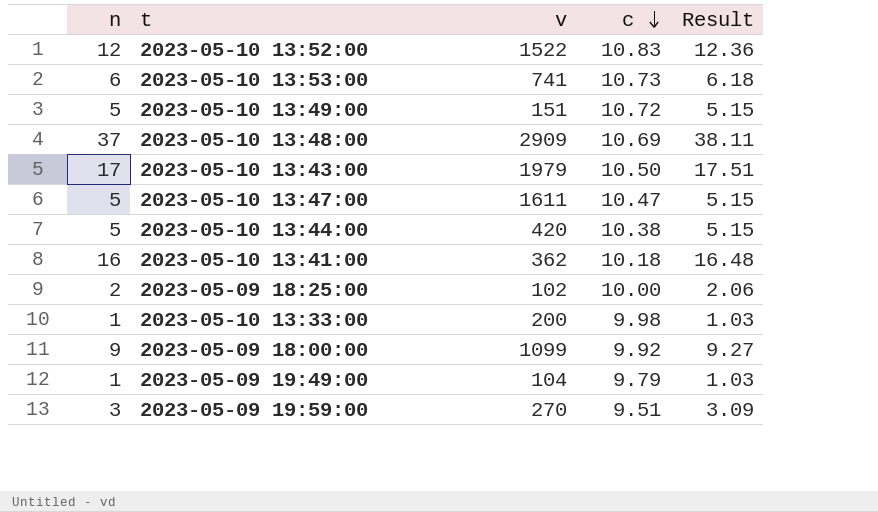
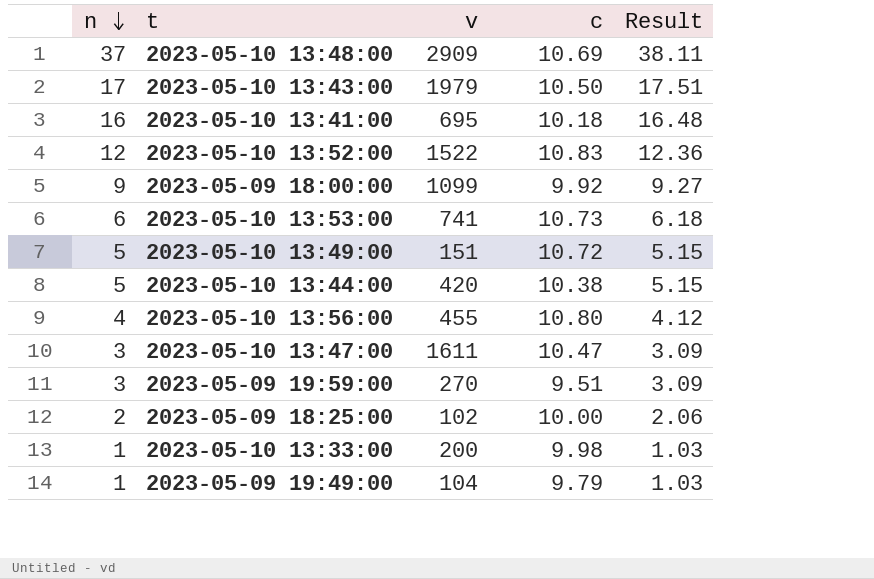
row order: c descending -> n descending
2023-05-10 13:41:00 | v: 362 -> 695
row 2023-05-10 13:56:00: none -> 4 | 455 | 10.80 | 4.12
2023-05-10 13:47:00 | n: 5 -> 3
2023-05-10 13:47:00 | Result: 5.15 -> 3.09

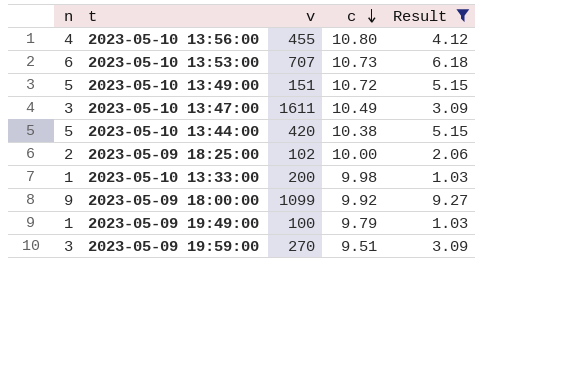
filter: none -> Result <= 9.27
row order: n descending -> c descending
2023-05-10 13:53:00 | v: 741 -> 707
2023-05-10 13:47:00 | c: 10.47 -> 10.49
2023-05-09 19:49:00 | v: 104 -> 100

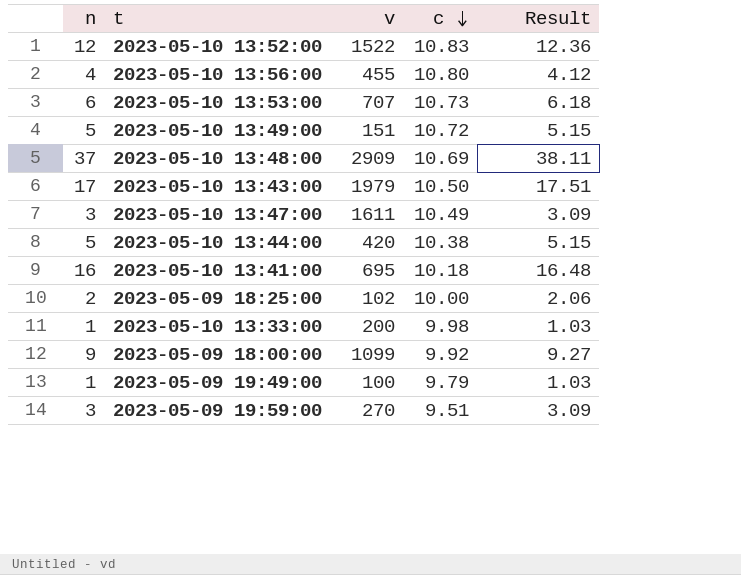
filter: Result <= 9.27 -> none

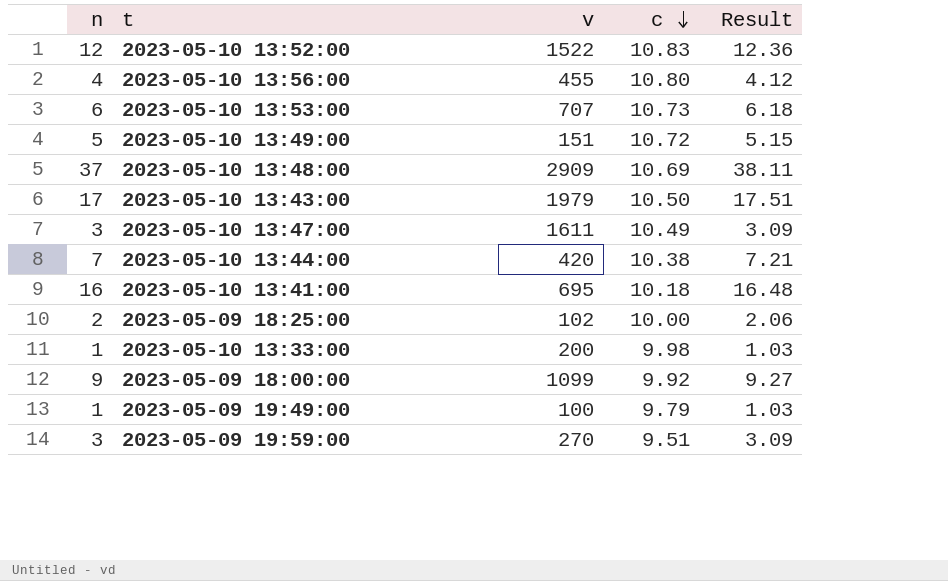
2023-05-10 13:44:00 | n: 5 -> 7
2023-05-10 13:44:00 | Result: 5.15 -> 7.21

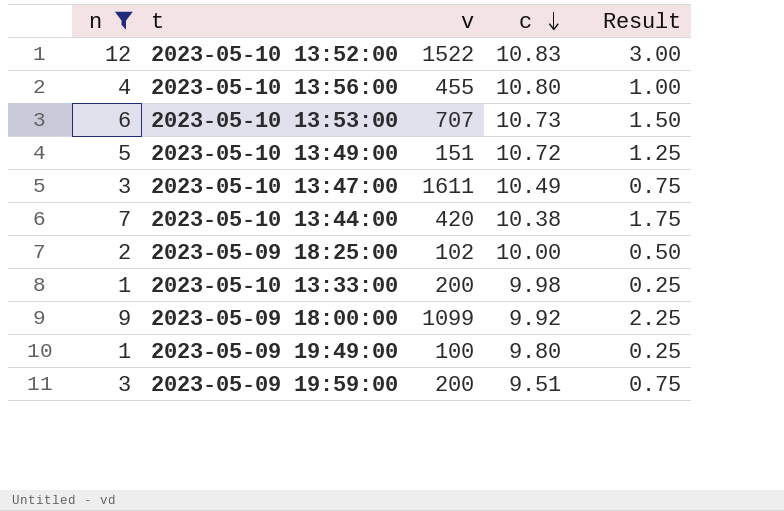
filter: none -> n <= 12
column Result | formula: [n] * 1.03 -> [n] * 0.25
2023-05-09 19:49:00 | c: 9.79 -> 9.80
2023-05-09 19:59:00 | v: 270 -> 200

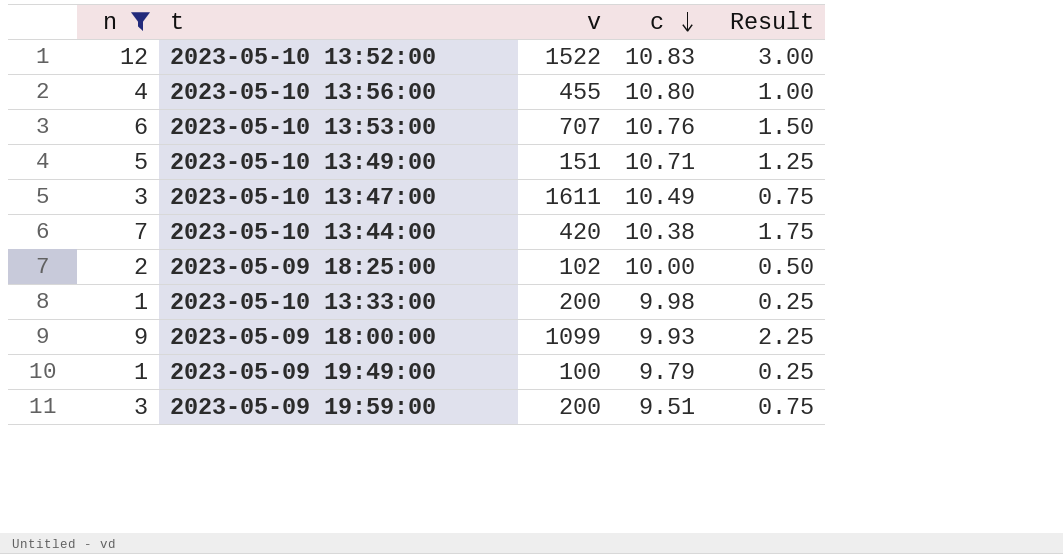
2023-05-10 13:53:00 | c: 10.73 -> 10.76
2023-05-10 13:49:00 | c: 10.72 -> 10.71
2023-05-09 18:00:00 | c: 9.92 -> 9.93
2023-05-09 19:49:00 | c: 9.80 -> 9.79

